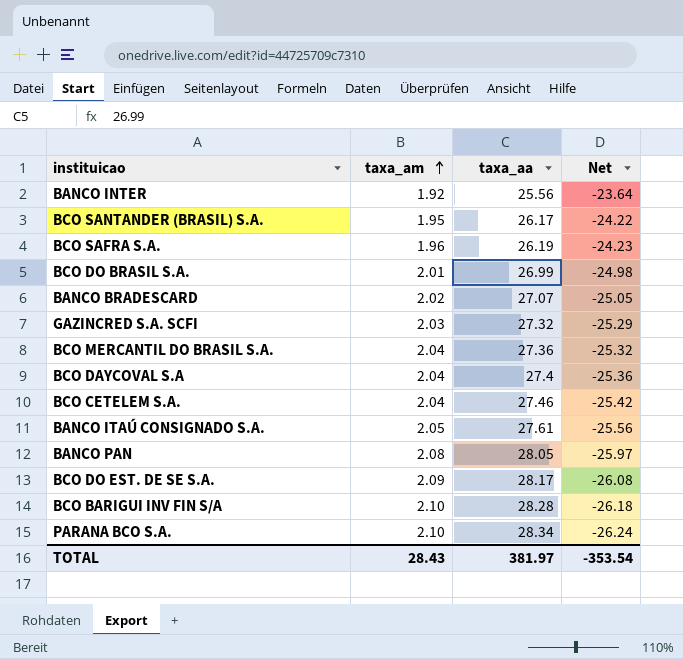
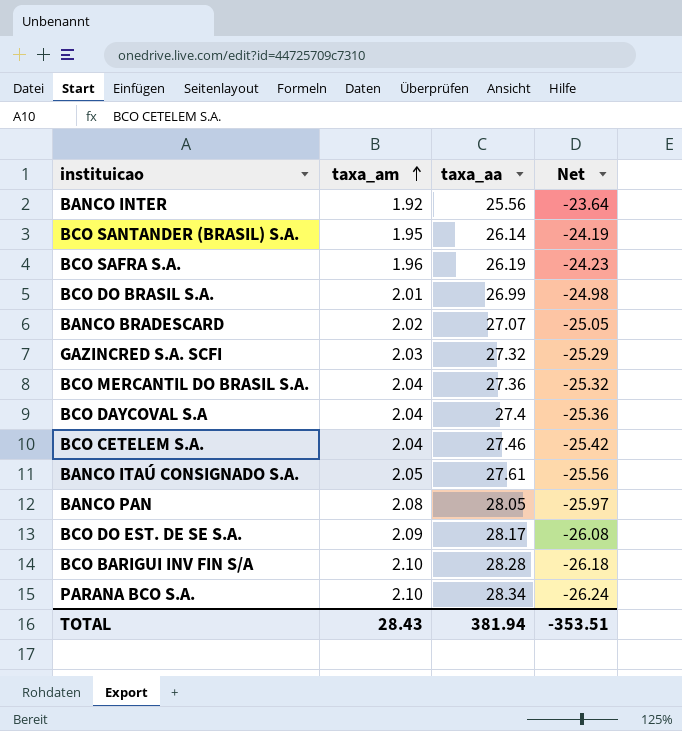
BCO SANTANDER (BRASIL) S.A. | taxa_aa: 26.17 -> 26.14
BCO SANTANDER (BRASIL) S.A. | Net: -24.22 -> -24.19
TOTAL | taxa_aa: 381.97 -> 381.94
TOTAL | Net: -353.54 -> -353.51

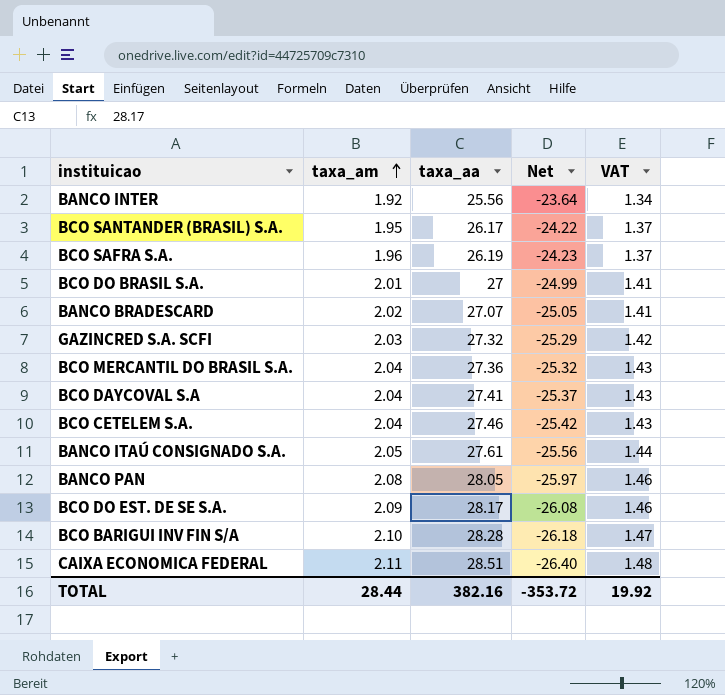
column VAT | formula: none -> [taxa_am] * 0.7
row PARANA BCO S.A.: 2.10 | 28.34 | -26.24 -> none
BCO SANTANDER (BRASIL) S.A. | taxa_aa: 26.14 -> 26.17
BCO SANTANDER (BRASIL) S.A. | Net: -24.19 -> -24.22
BCO DO BRASIL S.A. | taxa_aa: 26.99 -> 27
BCO DO BRASIL S.A. | Net: -24.98 -> -24.99
BCO DAYCOVAL S.A | taxa_aa: 27.4 -> 27.41
BCO DAYCOVAL S.A | Net: -25.36 -> -25.37
row CAIXA ECONOMICA FEDERAL: none -> 2.11 | 28.51 | -26.40 | 1.48
TOTAL | taxa_am: 28.43 -> 28.44
TOTAL | taxa_aa: 381.94 -> 382.16
TOTAL | Net: -353.51 -> -353.72

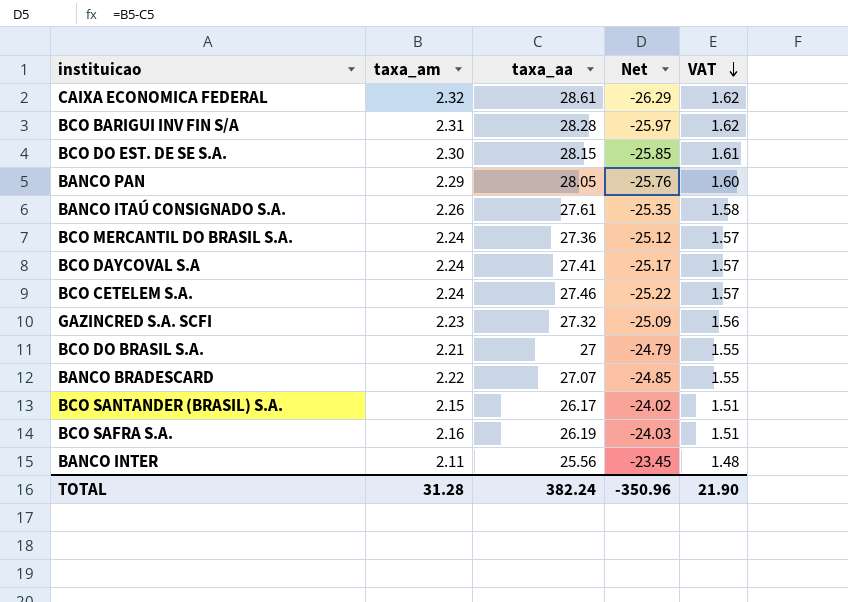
row order: taxa_am ascending -> VAT descending
CAIXA ECONOMICA FEDERAL | taxa_am: 2.11 -> 2.32
CAIXA ECONOMICA FEDERAL | taxa_aa: 28.51 -> 28.61
CAIXA ECONOMICA FEDERAL | Net: -26.40 -> -26.29
CAIXA ECONOMICA FEDERAL | VAT: 1.48 -> 1.62
BCO BARIGUI INV FIN S/A | taxa_am: 2.10 -> 2.31
BCO BARIGUI INV FIN S/A | Net: -26.18 -> -25.97
BCO BARIGUI INV FIN S/A | VAT: 1.47 -> 1.62
BCO DO EST. DE SE S.A. | taxa_am: 2.09 -> 2.30
BCO DO EST. DE SE S.A. | taxa_aa: 28.17 -> 28.15
BCO DO EST. DE SE S.A. | Net: -26.08 -> -25.85
BCO DO EST. DE SE S.A. | VAT: 1.46 -> 1.61
BANCO PAN | taxa_am: 2.08 -> 2.29
BANCO PAN | Net: -25.97 -> -25.76
BANCO PAN | VAT: 1.46 -> 1.60
BANCO ITAÚ CONSIGNADO S.A. | taxa_am: 2.05 -> 2.26
BANCO ITAÚ CONSIGNADO S.A. | Net: -25.56 -> -25.35
BANCO ITAÚ CONSIGNADO S.A. | VAT: 1.44 -> 1.58
BCO MERCANTIL DO BRASIL S.A. | taxa_am: 2.04 -> 2.24
BCO MERCANTIL DO BRASIL S.A. | Net: -25.32 -> -25.12
BCO MERCANTIL DO BRASIL S.A. | VAT: 1.43 -> 1.57
BCO DAYCOVAL S.A | taxa_am: 2.04 -> 2.24
BCO DAYCOVAL S.A | Net: -25.37 -> -25.17
BCO DAYCOVAL S.A | VAT: 1.43 -> 1.57
BCO CETELEM S.A. | taxa_am: 2.04 -> 2.24
BCO CETELEM S.A. | Net: -25.42 -> -25.22
BCO CETELEM S.A. | VAT: 1.43 -> 1.57
GAZINCRED S.A. SCFI | taxa_am: 2.03 -> 2.23
GAZINCRED S.A. SCFI | Net: -25.29 -> -25.09
GAZINCRED S.A. SCFI | VAT: 1.42 -> 1.56
BCO DO BRASIL S.A. | taxa_am: 2.01 -> 2.21
BCO DO BRASIL S.A. | Net: -24.99 -> -24.79
BCO DO BRASIL S.A. | VAT: 1.41 -> 1.55
BANCO BRADESCARD | taxa_am: 2.02 -> 2.22
BANCO BRADESCARD | Net: -25.05 -> -24.85
BANCO BRADESCARD | VAT: 1.41 -> 1.55
BCO SANTANDER (BRASIL) S.A. | taxa_am: 1.95 -> 2.15
BCO SANTANDER (BRASIL) S.A. | Net: -24.22 -> -24.02
BCO SANTANDER (BRASIL) S.A. | VAT: 1.37 -> 1.51
BCO SAFRA S.A. | taxa_am: 1.96 -> 2.16
BCO SAFRA S.A. | Net: -24.23 -> -24.03
BCO SAFRA S.A. | VAT: 1.37 -> 1.51
BANCO INTER | taxa_am: 1.92 -> 2.11
BANCO INTER | Net: -23.64 -> -23.45
BANCO INTER | VAT: 1.34 -> 1.48
TOTAL | taxa_am: 28.44 -> 31.28
TOTAL | taxa_aa: 382.16 -> 382.24
TOTAL | Net: -353.72 -> -350.96
TOTAL | VAT: 19.92 -> 21.90

